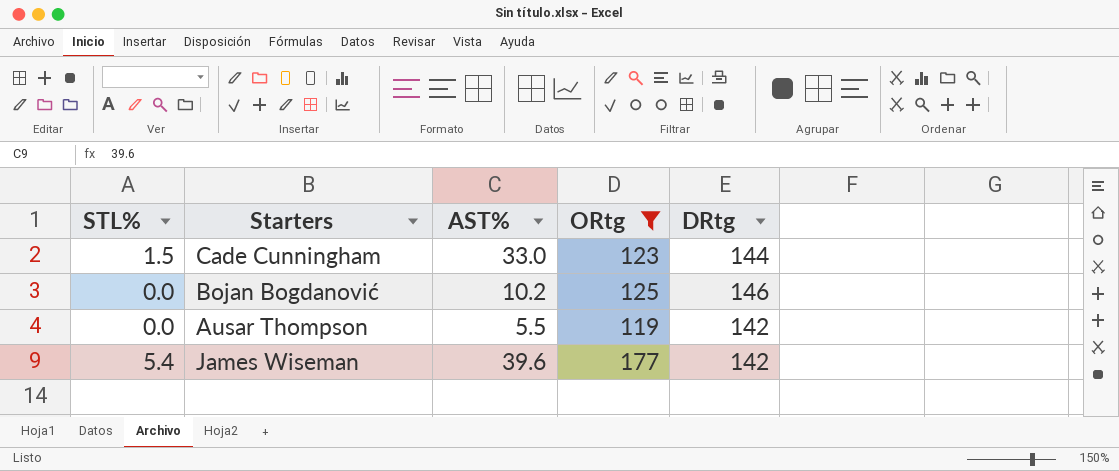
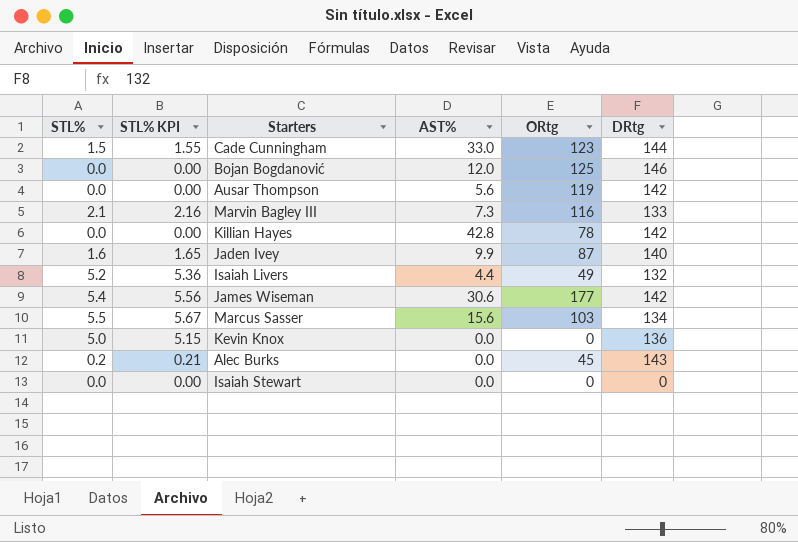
filter: ORtg >= 119 -> none
column STL% KPI | formula: none -> [STL%] * 1.03
Bojan Bogdanović | AST%: 10.2 -> 12.0
Ausar Thompson | AST%: 5.5 -> 5.6
James Wiseman | AST%: 39.6 -> 30.6

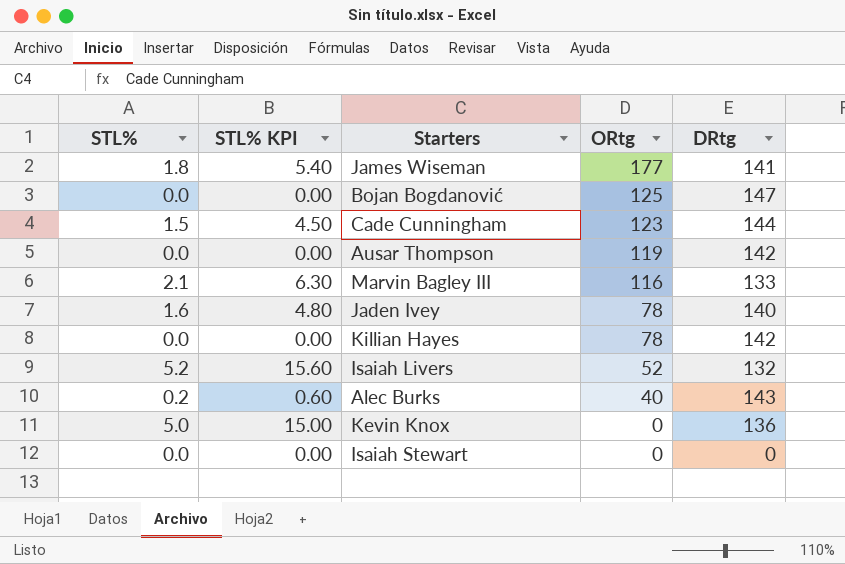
row order: none -> ORtg descending
column AST% | position: 4 -> none
column STL% KPI | formula: [STL%] * 1.03 -> [STL%] * 3
row Marcus Sasser: 5.5 | 5.67 | 15.6 | 103 | 134 -> none
James Wiseman | STL%: 5.4 -> 1.8
James Wiseman | DRtg: 142 -> 141
Bojan Bogdanović | DRtg: 146 -> 147
Jaden Ivey | ORtg: 87 -> 78
Isaiah Livers | ORtg: 49 -> 52
Alec Burks | ORtg: 45 -> 40

